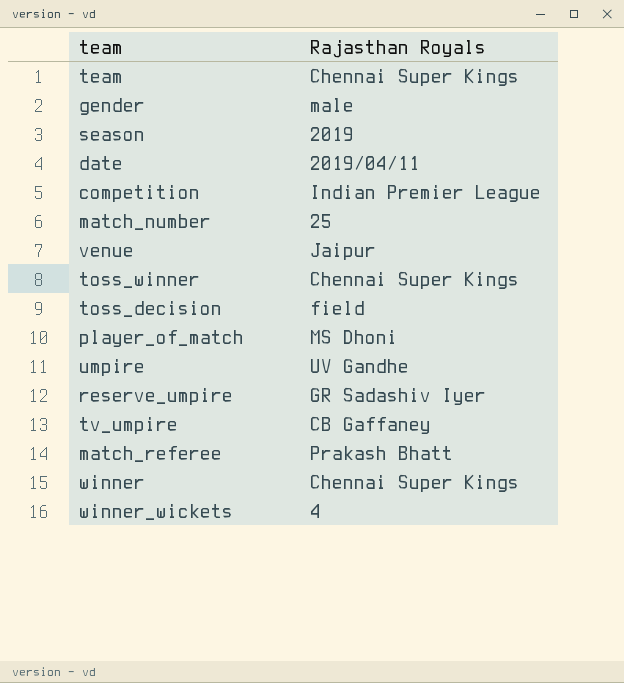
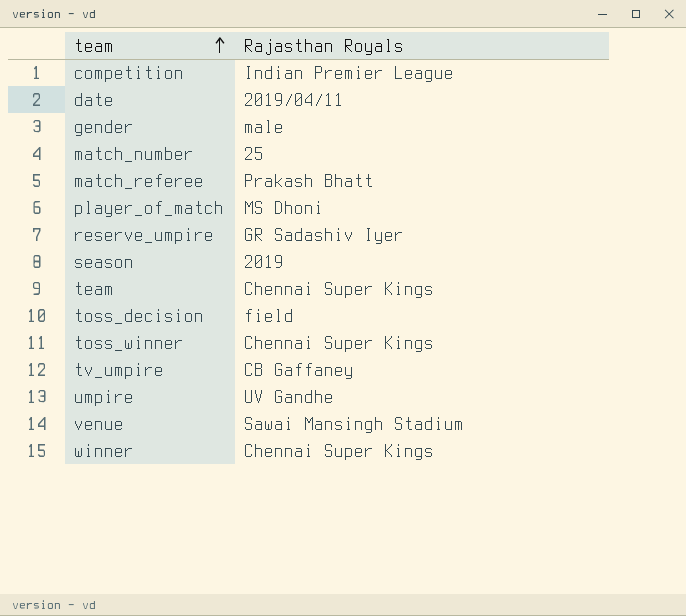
row order: none -> team ascending
row winner_wickets: 4 -> none
venue | Rajasthan Royals: Jaipur -> Sawai Mansingh Stadium

